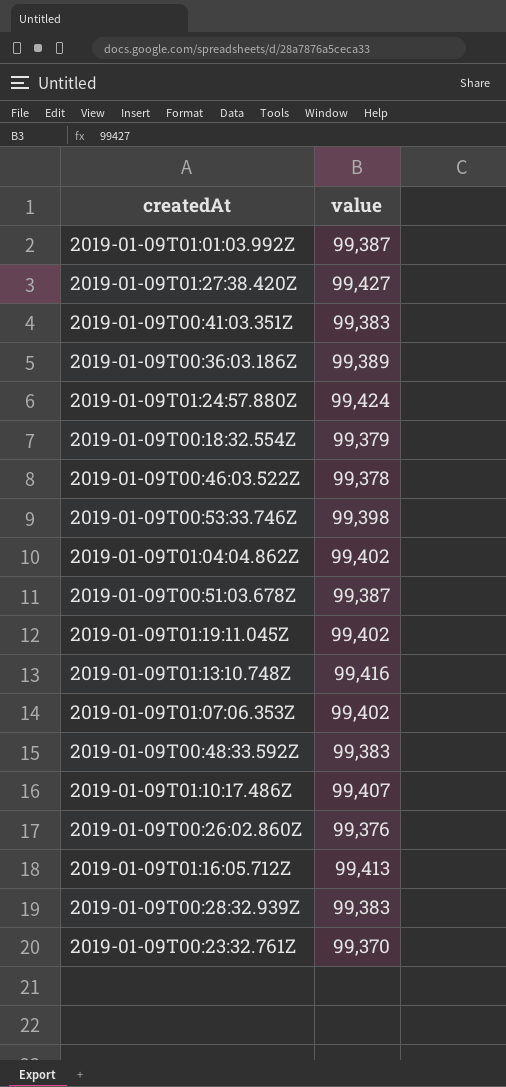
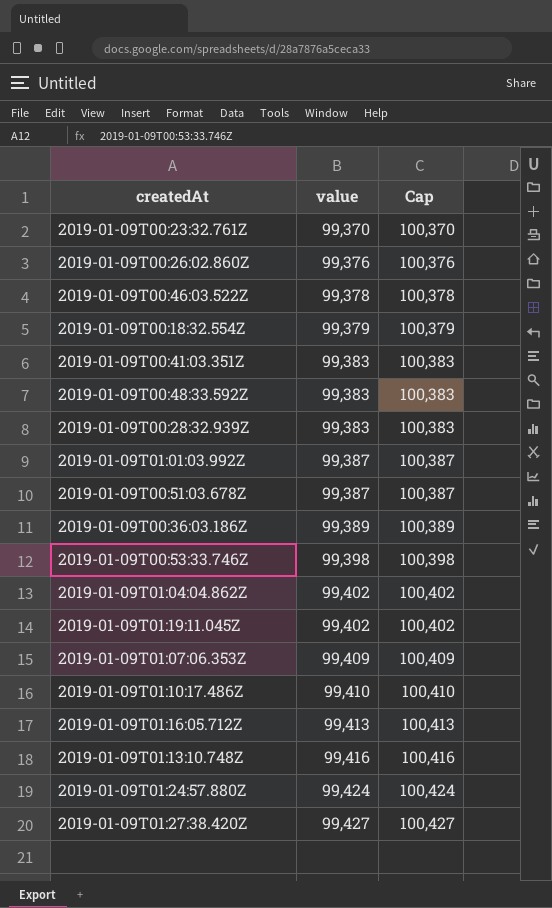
row order: none -> value ascending
column Cap | formula: none -> [value] + 1000
2019-01-09T01:07:06.353Z | value: 99,402 -> 99,409
2019-01-09T01:10:17.486Z | value: 99,407 -> 99,410

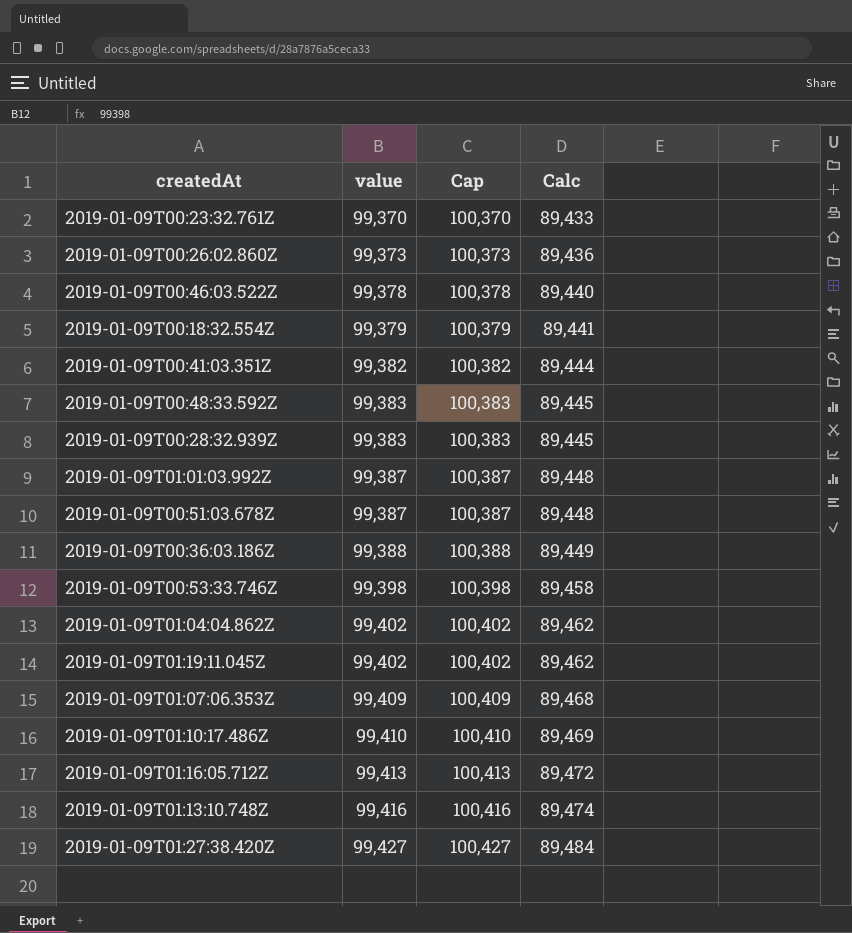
column Calc | formula: none -> [value] * 0.9
row 2019-01-09T01:24:57.880Z: 99,424 | 100,424 -> none
2019-01-09T00:26:02.860Z | value: 99,376 -> 99,373
2019-01-09T00:26:02.860Z | Cap: 100,376 -> 100,373
2019-01-09T00:41:03.351Z | value: 99,383 -> 99,382
2019-01-09T00:41:03.351Z | Cap: 100,383 -> 100,382
2019-01-09T00:36:03.186Z | value: 99,389 -> 99,388
2019-01-09T00:36:03.186Z | Cap: 100,389 -> 100,388

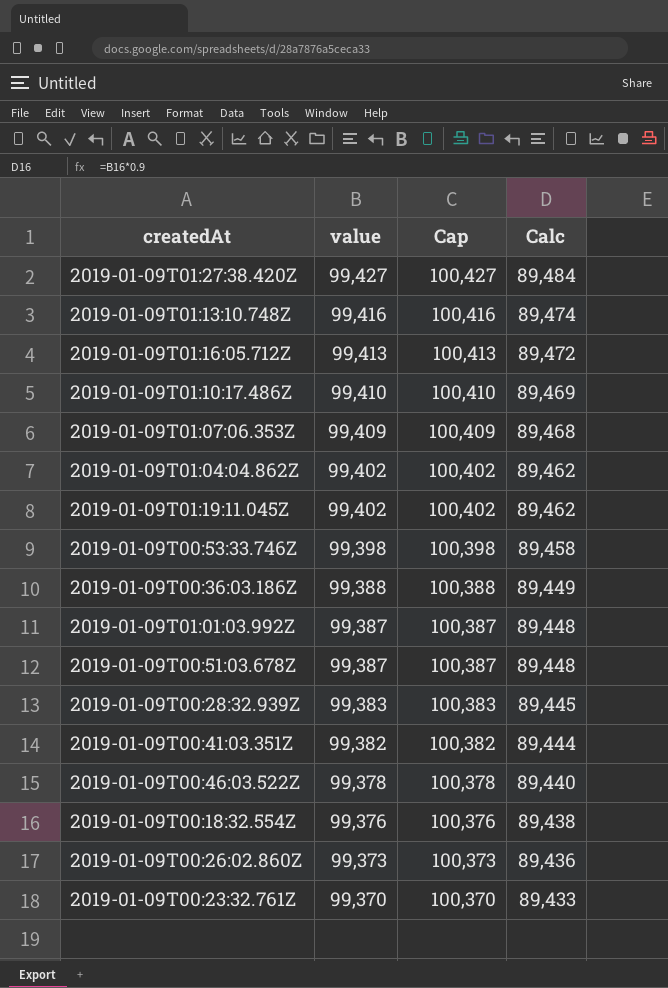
row order: value ascending -> value descending
row 2019-01-09T00:48:33.592Z: 99,383 | 100,383 | 89,445 -> none
2019-01-09T00:18:32.554Z | value: 99,379 -> 99,376
2019-01-09T00:18:32.554Z | Cap: 100,379 -> 100,376
2019-01-09T00:18:32.554Z | Calc: 89,441 -> 89,438

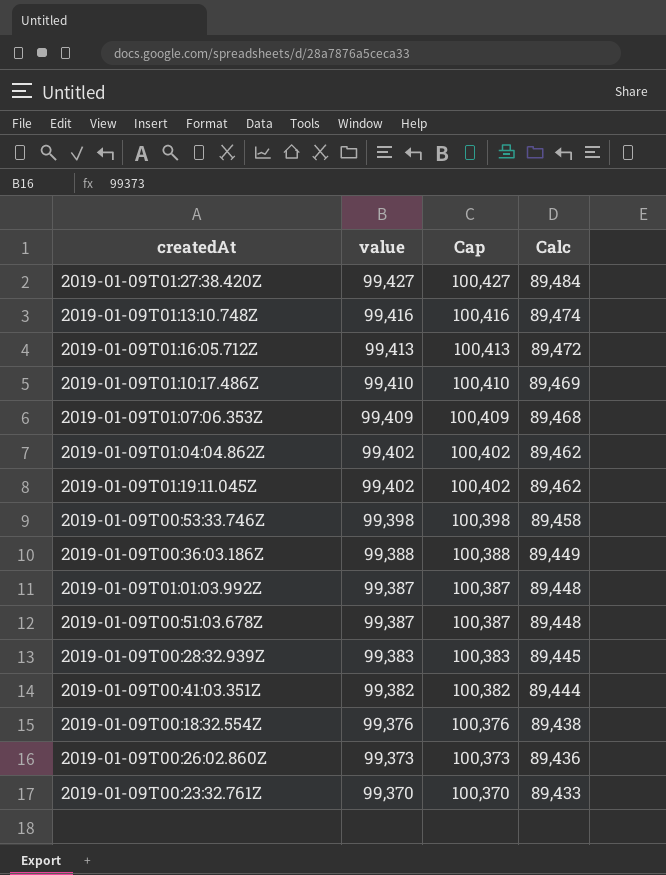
row 2019-01-09T00:46:03.522Z: 99,378 | 100,378 | 89,440 -> none

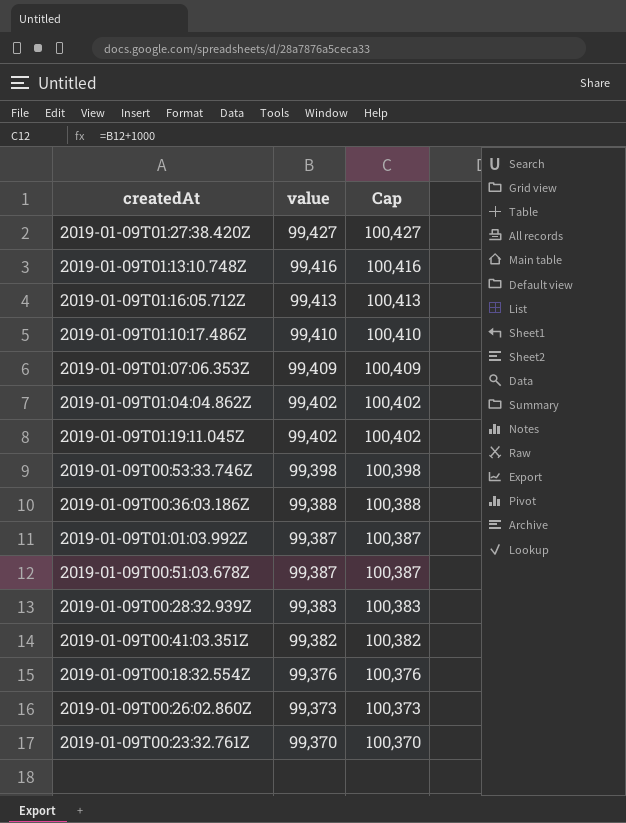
column Calc | formula: [value] * 0.9 -> none

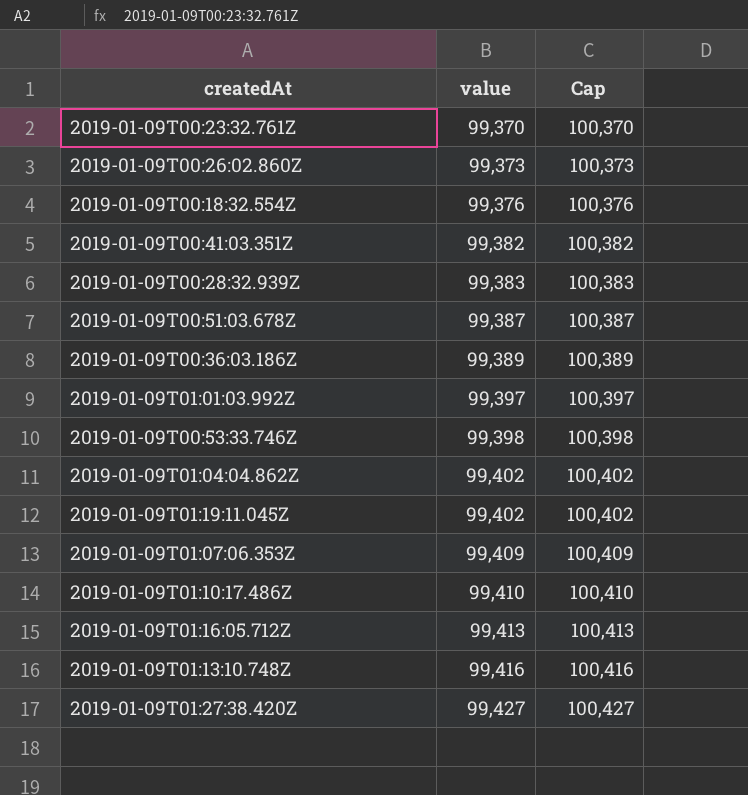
row order: value descending -> value ascending
2019-01-09T00:36:03.186Z | value: 99,388 -> 99,389
2019-01-09T00:36:03.186Z | Cap: 100,388 -> 100,389
2019-01-09T01:01:03.992Z | value: 99,387 -> 99,397
2019-01-09T01:01:03.992Z | Cap: 100,387 -> 100,397

